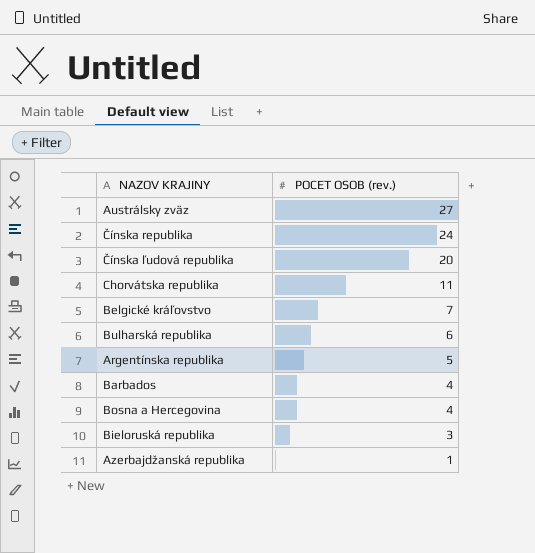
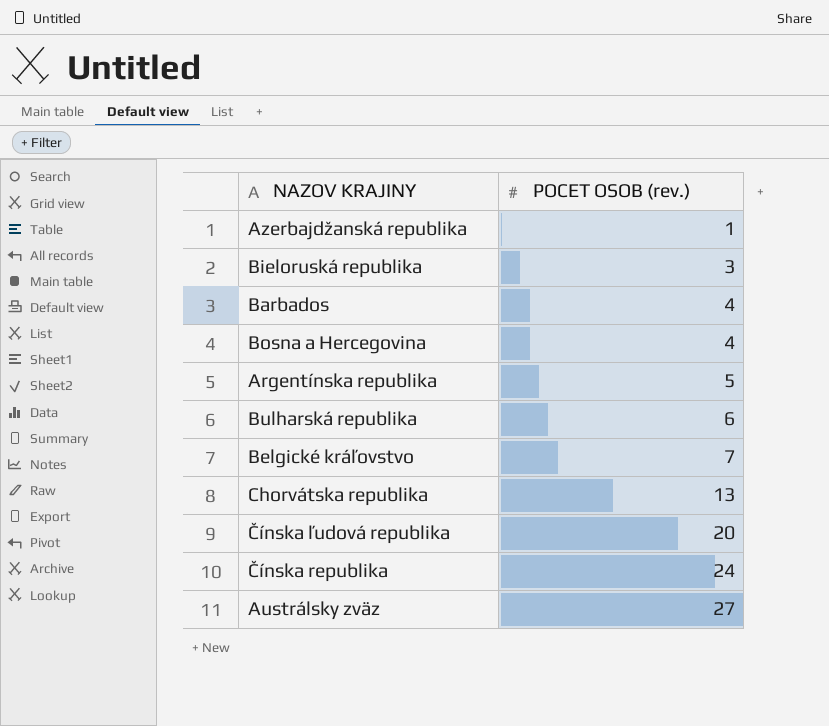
row order: POCET OSOB (rev.) descending -> POCET OSOB (rev.) ascending
Chorvátska republika | POCET OSOB (rev.): 11 -> 13

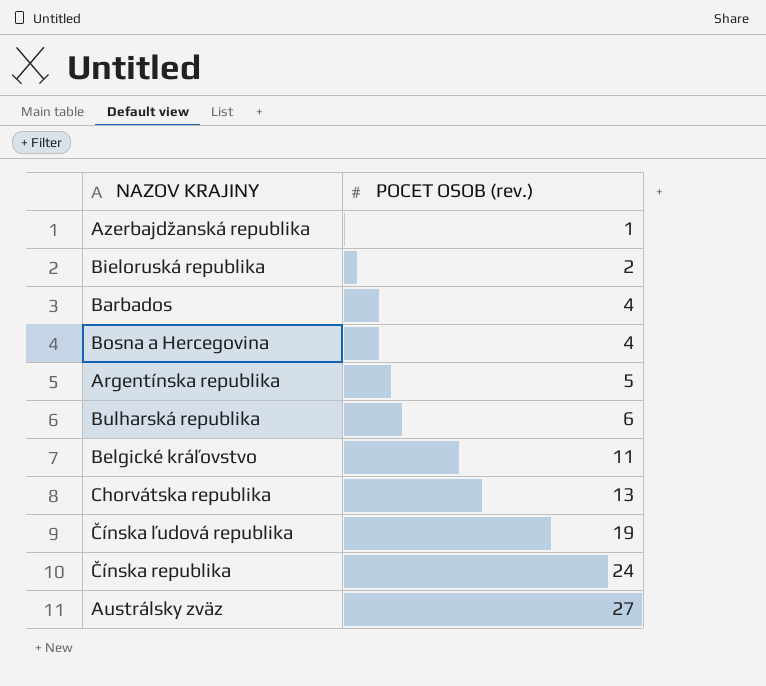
Bieloruská republika | POCET OSOB (rev.): 3 -> 2
Belgické kráľovstvo | POCET OSOB (rev.): 7 -> 11
Čínska ľudová republika | POCET OSOB (rev.): 20 -> 19

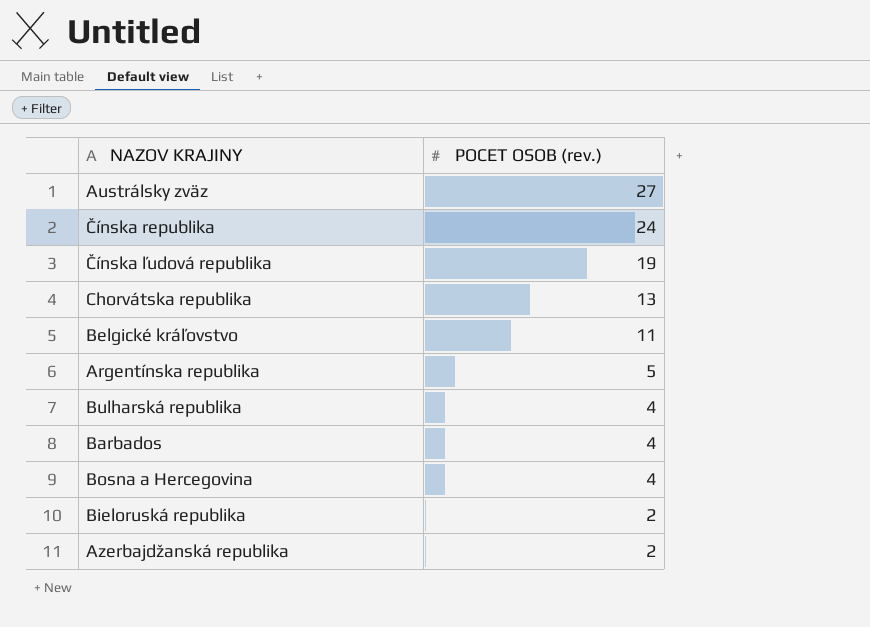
row order: POCET OSOB (rev.) ascending -> POCET OSOB (rev.) descending
Bulharská republika | POCET OSOB (rev.): 6 -> 4
Azerbajdžanská republika | POCET OSOB (rev.): 1 -> 2

